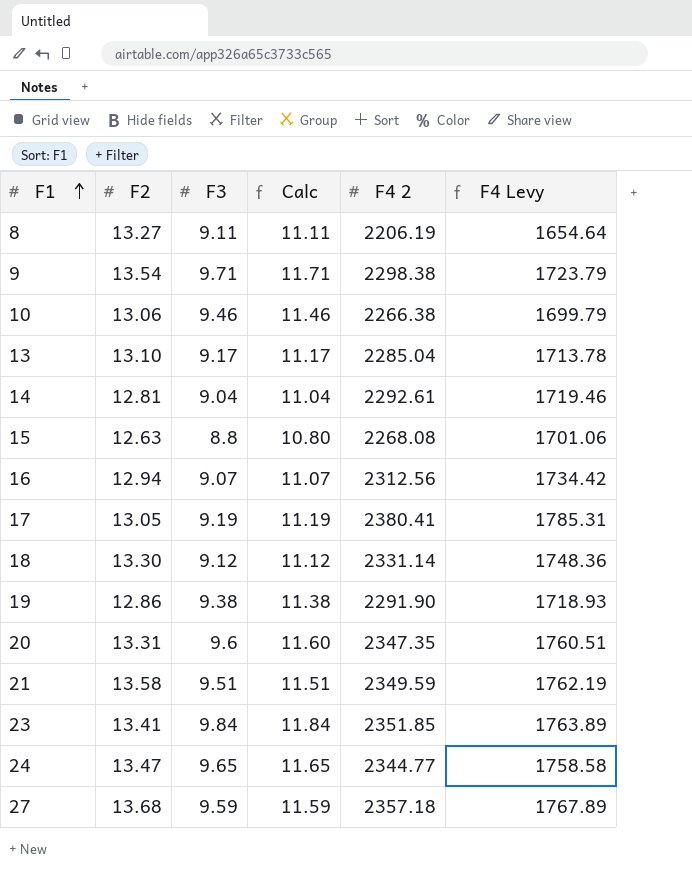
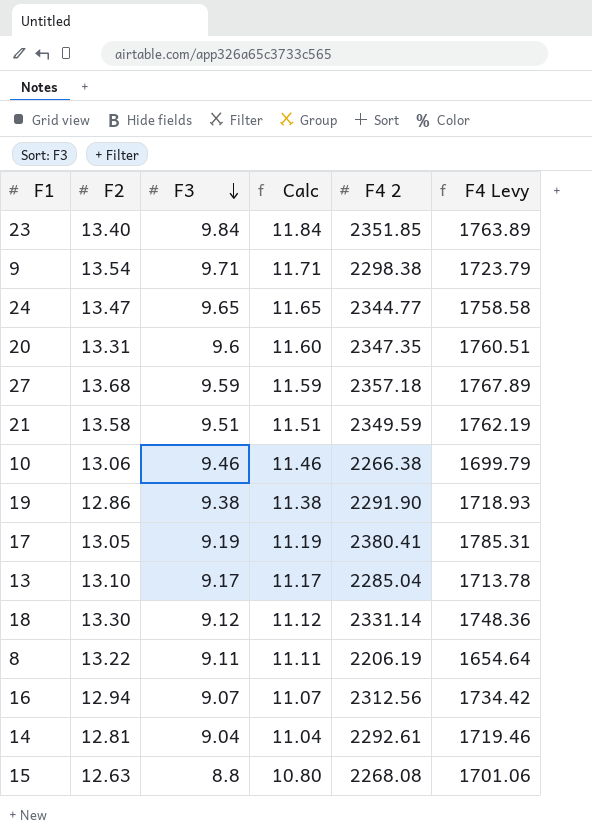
row order: F1 ascending -> F3 descending
23 | F2: 13.41 -> 13.40
8 | F2: 13.27 -> 13.22

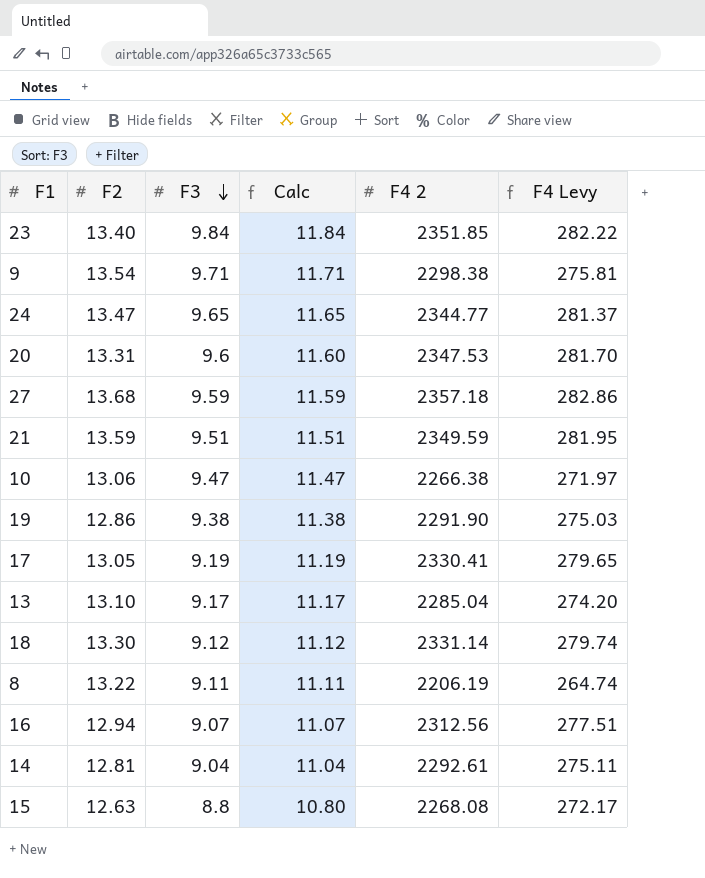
column F4 Levy | formula: [F4 2] * 0.75 -> [F4 2] * 0.12
20 | F4 2: 2347.35 -> 2347.53
21 | F2: 13.58 -> 13.59
10 | F3: 9.46 -> 9.47
10 | Calc: 11.46 -> 11.47
17 | F4 2: 2380.41 -> 2330.41

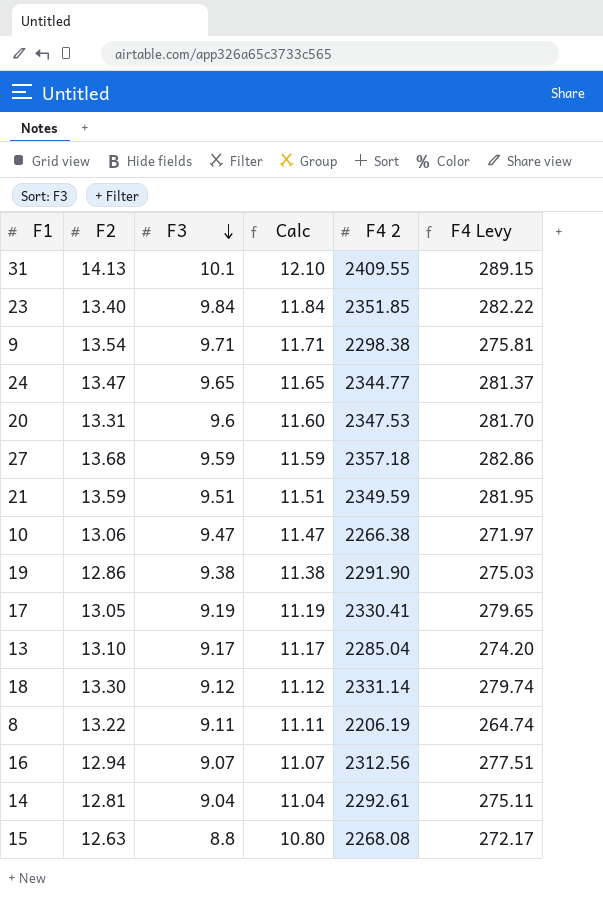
row 31: none -> 14.13 | 10.1 | 12.10 | 2409.55 | 289.15

